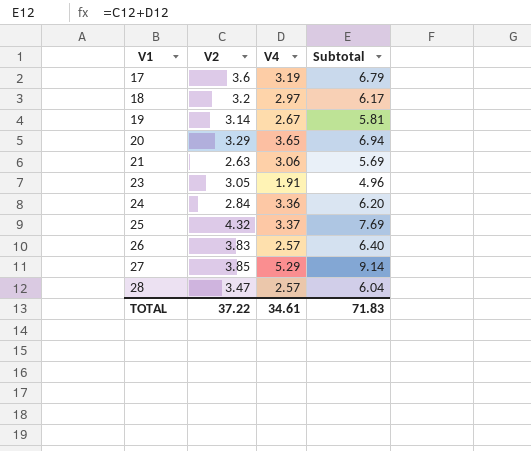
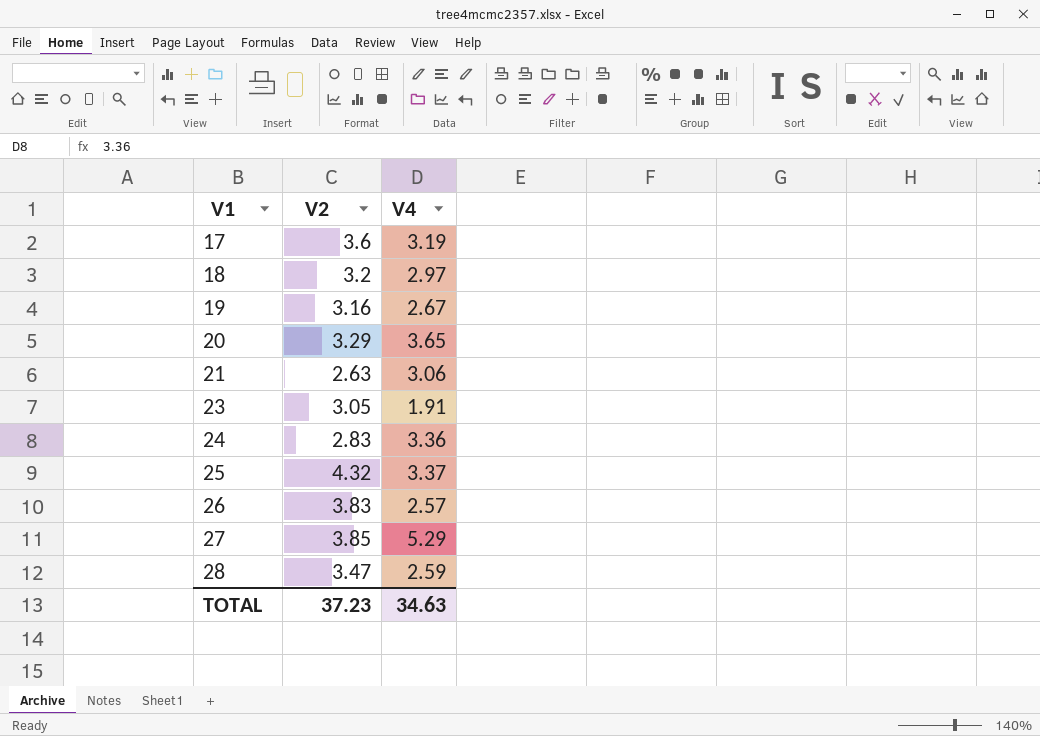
column Subtotal | formula: [V2] + [V4] -> none
19 | V2: 3.14 -> 3.16
24 | V2: 2.84 -> 2.83
28 | V4: 2.57 -> 2.59
TOTAL | V2: 37.22 -> 37.23
TOTAL | V4: 34.61 -> 34.63

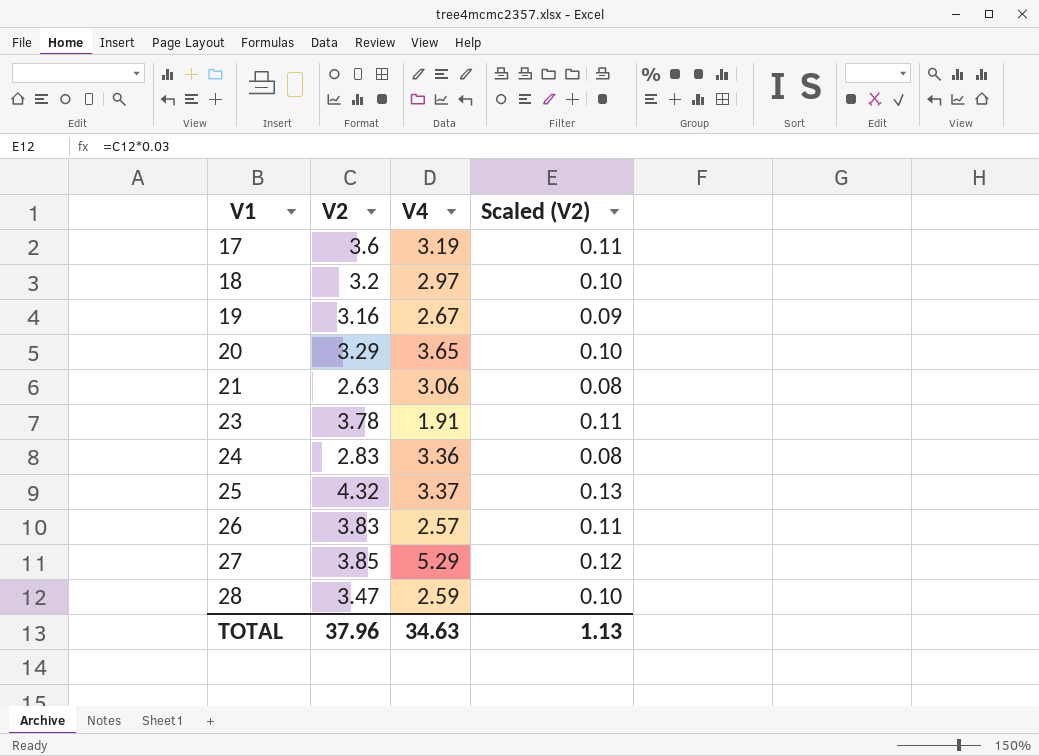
column Scaled (V2) | formula: none -> [V2] * 0.03
23 | V2: 3.05 -> 3.78
TOTAL | V2: 37.23 -> 37.96

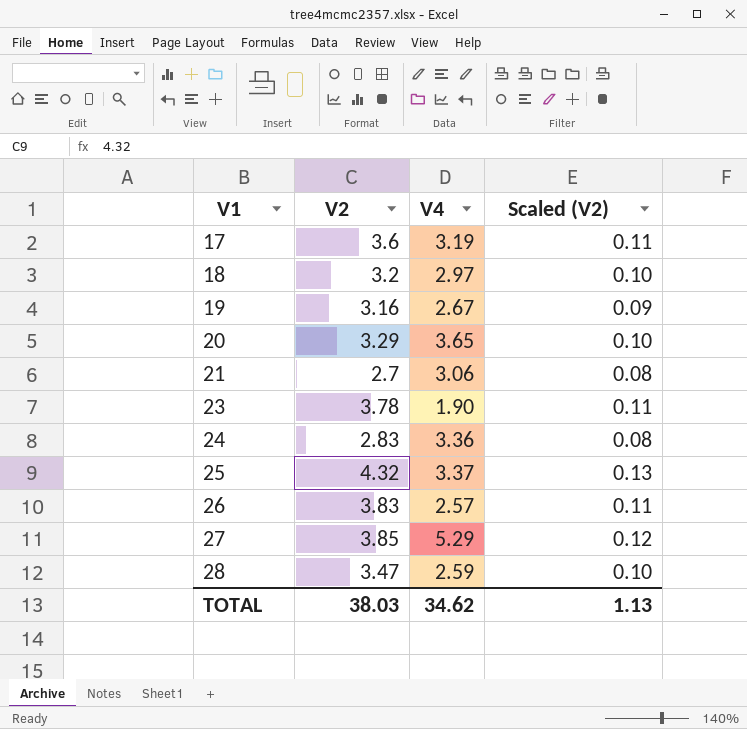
21 | V2: 2.63 -> 2.7
23 | V4: 1.91 -> 1.90
TOTAL | V2: 37.96 -> 38.03
TOTAL | V4: 34.63 -> 34.62

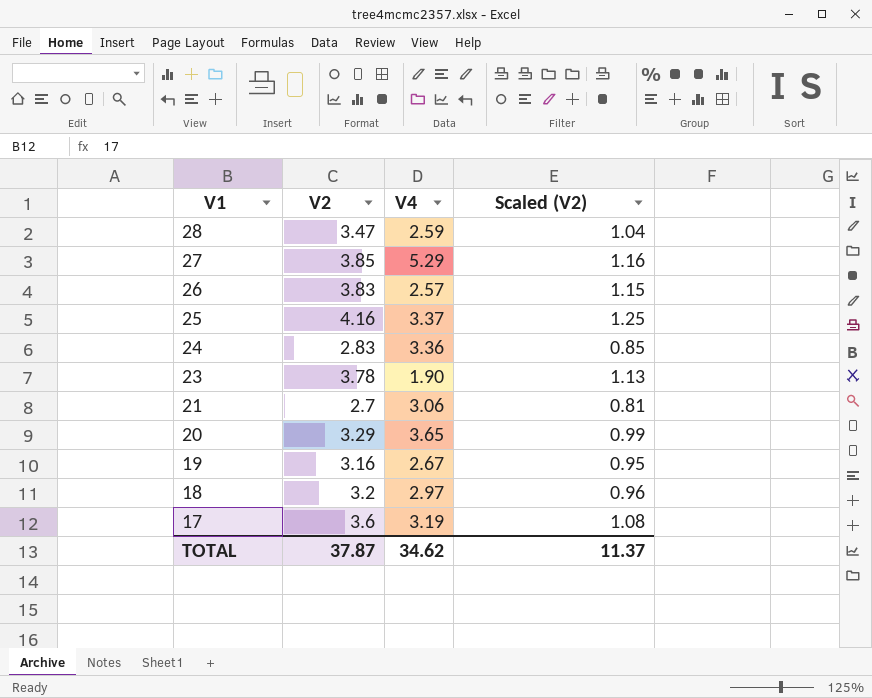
row order: V1 ascending -> V1 descending
column Scaled (V2) | formula: [V2] * 0.03 -> [V2] * 0.3
25 | V2: 4.32 -> 4.16
TOTAL | V2: 38.03 -> 37.87
TOTAL | Scaled (V2): 1.13 -> 11.37

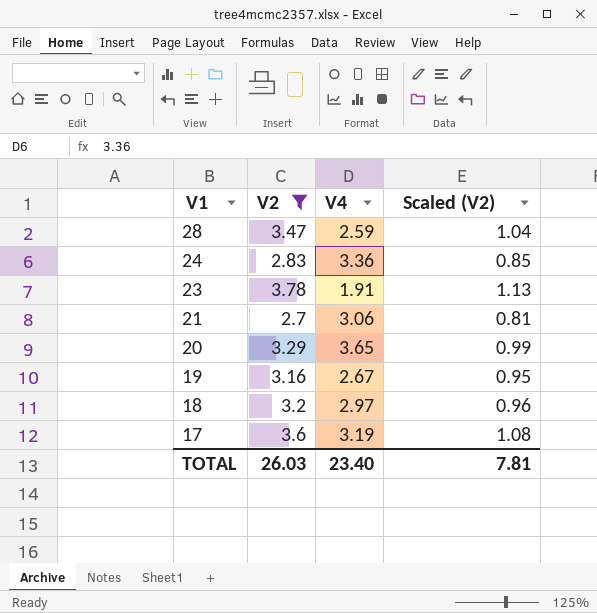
filter: none -> V2 <= 3.78
23 | V4: 1.90 -> 1.91
TOTAL | V2: 37.87 -> 26.03
TOTAL | V4: 34.62 -> 23.40
TOTAL | Scaled (V2): 11.37 -> 7.81

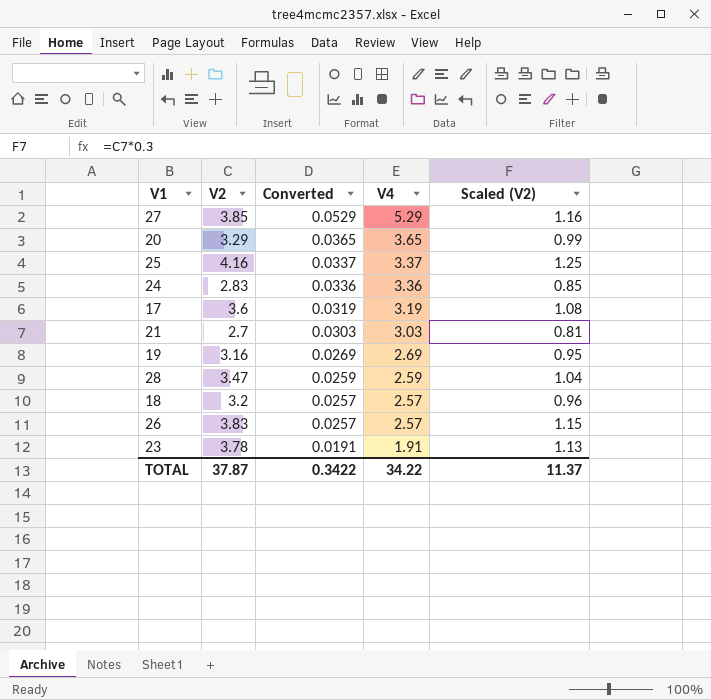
filter: V2 <= 3.78 -> none
row order: V1 descending -> Converted descending
column Converted | formula: none -> [V4] * 0.01
21 | V4: 3.06 -> 3.03
19 | V4: 2.67 -> 2.69
18 | V4: 2.97 -> 2.57
TOTAL | V2: 26.03 -> 37.87
TOTAL | V4: 23.40 -> 34.22
TOTAL | Scaled (V2): 7.81 -> 11.37

